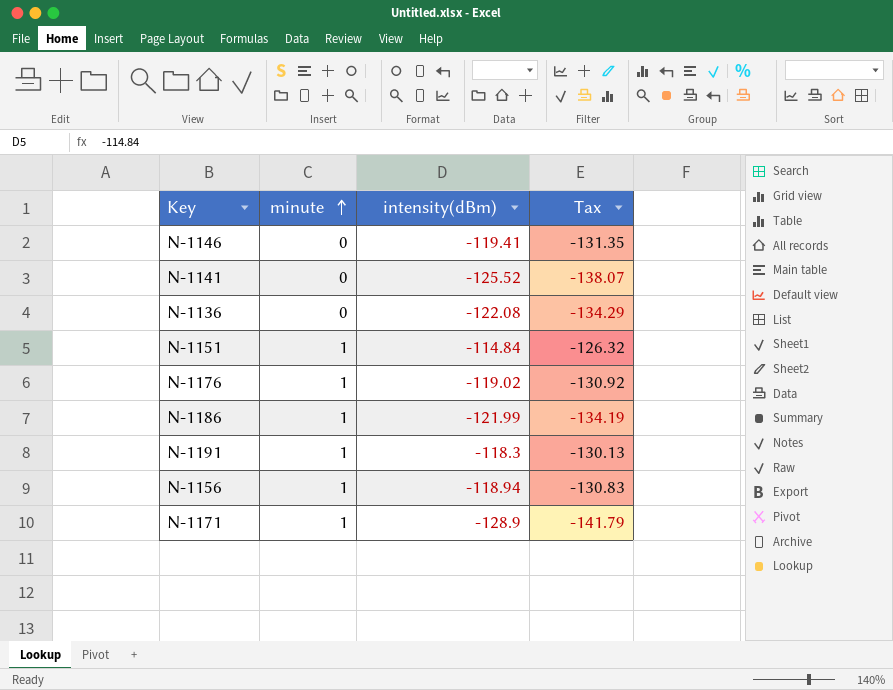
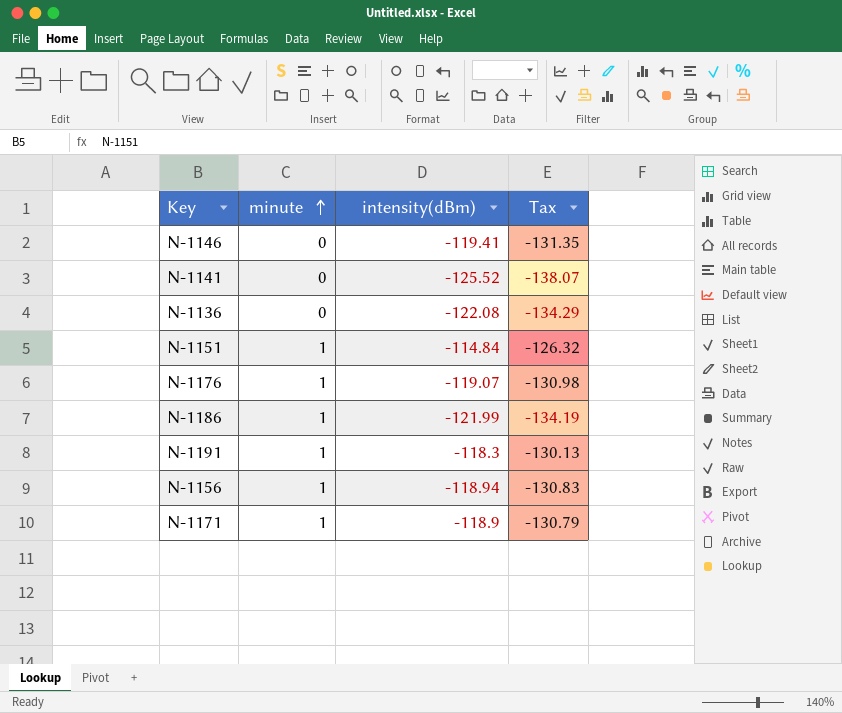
N-1176 | intensity(dBm): -119.02 -> -119.07
N-1176 | Tax: -130.92 -> -130.98
N-1171 | intensity(dBm): -128.9 -> -118.9
N-1171 | Tax: -141.79 -> -130.79

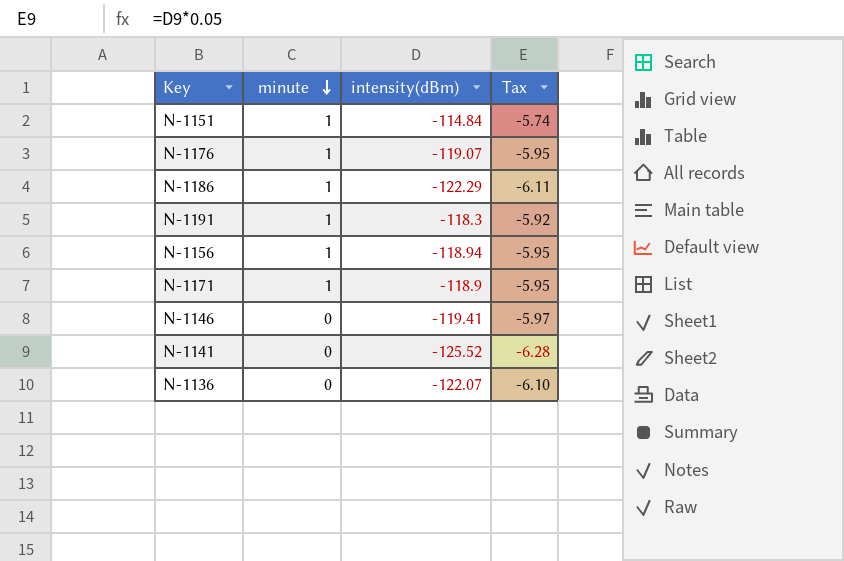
row order: minute ascending -> minute descending
column Tax | formula: [intensity(dBm)] * 1.1 -> [intensity(dBm)] * 0.05
N-1186 | intensity(dBm): -121.99 -> -122.29
N-1136 | intensity(dBm): -122.08 -> -122.07

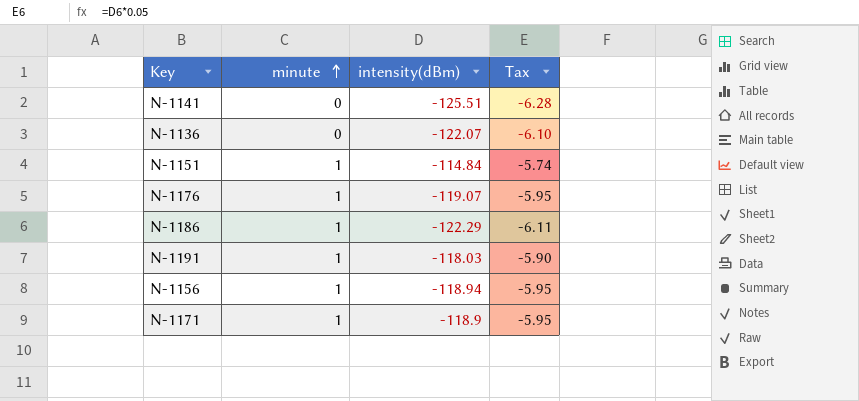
row order: minute descending -> minute ascending
row N-1146: 0 | -119.41 | -5.97 -> none
N-1141 | intensity(dBm): -125.52 -> -125.51
N-1191 | intensity(dBm): -118.3 -> -118.03
N-1191 | Tax: -5.92 -> -5.90

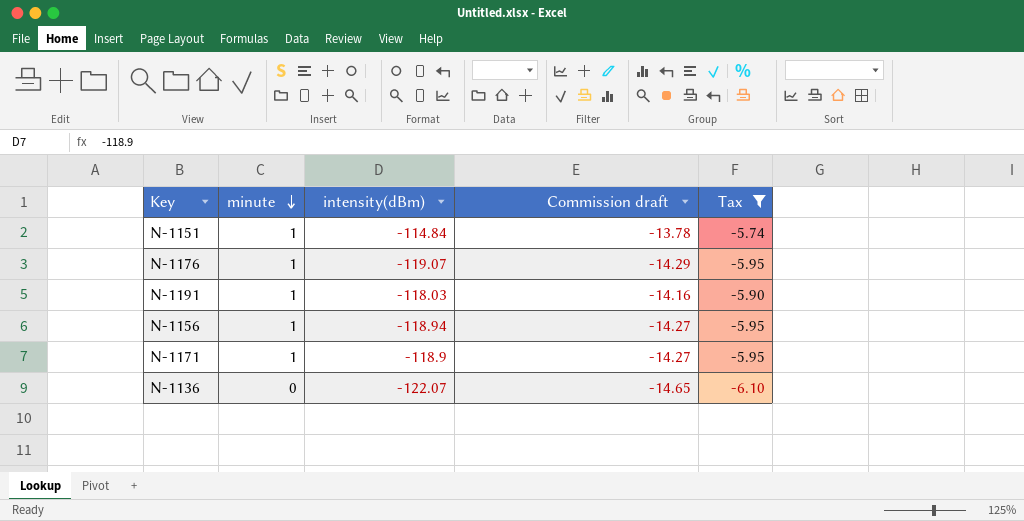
filter: none -> Tax >= -6.10
row order: minute ascending -> minute descending
column Commission draft | formula: none -> [intensity(dBm)] * 0.12

